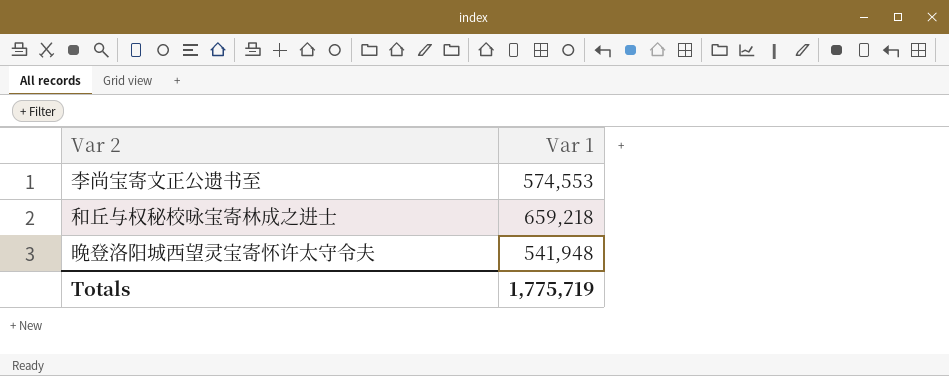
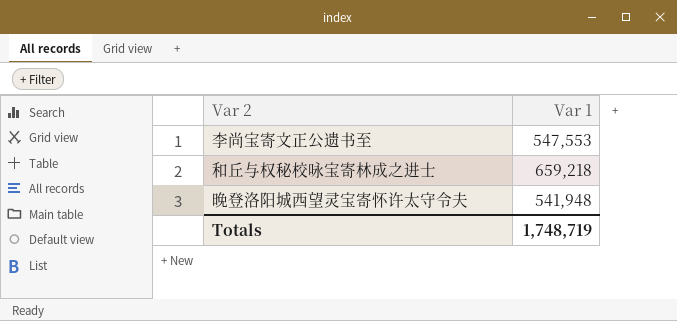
李尚宝寄文正公遗书至 | Var 1: 574,553 -> 547,553
Totals | Var 1: 1,775,719 -> 1,748,719

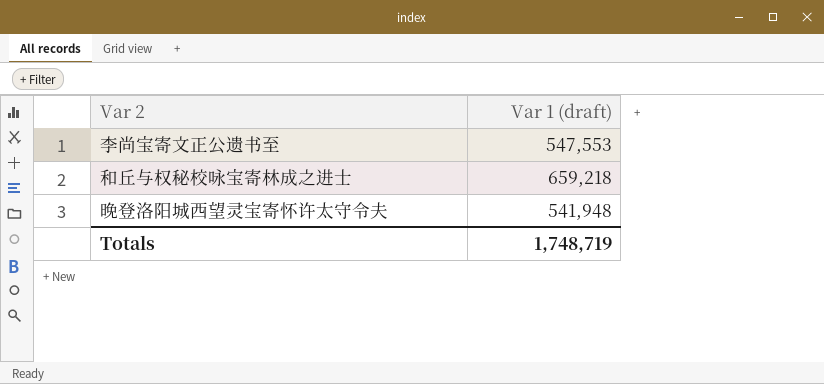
column name: Var 1 -> Var 1 (draft)

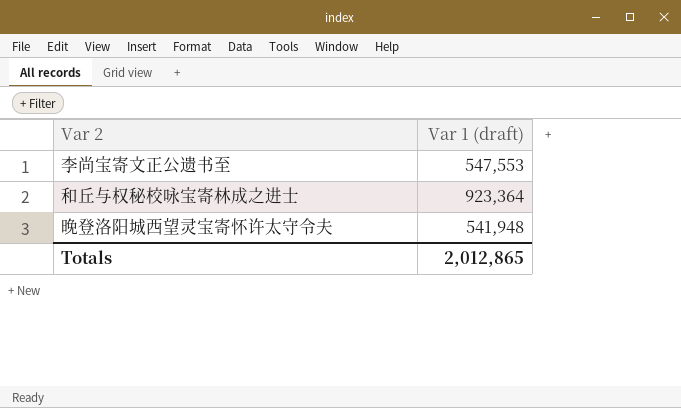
和丘与权秘校咏宝寄林成之进士 | Var 1 (draft): 659,218 -> 923,364
Totals | Var 1 (draft): 1,748,719 -> 2,012,865

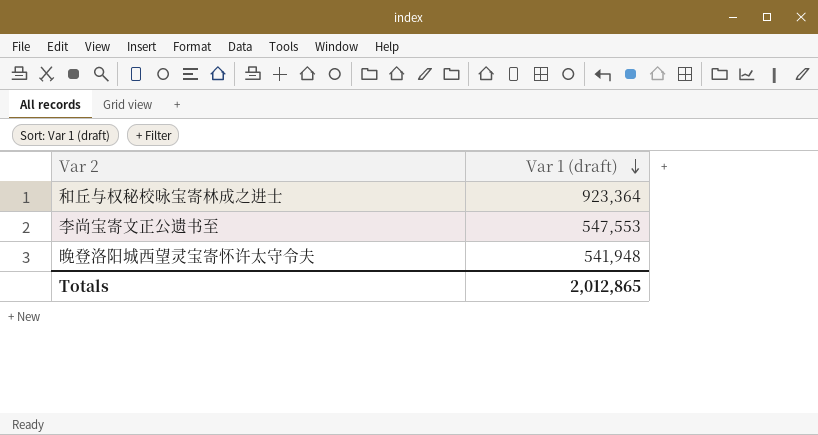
row order: none -> Var 1 (draft) descending

